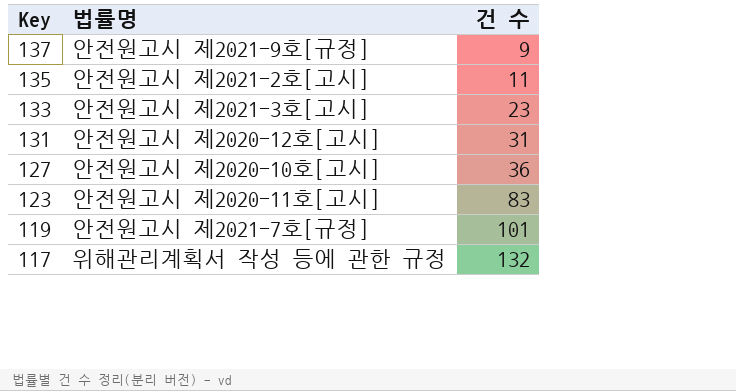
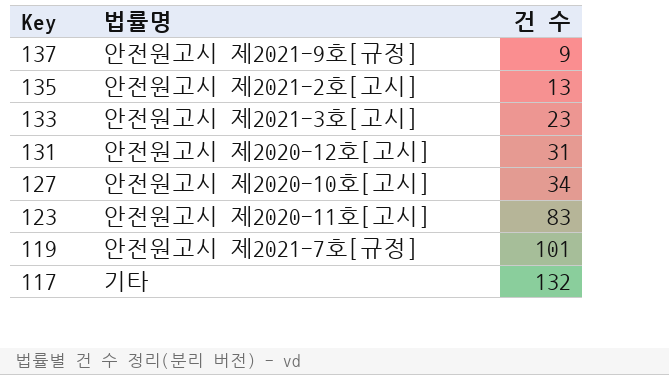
135 | 건 수: 11 -> 13
127 | 건 수: 36 -> 34
117 | 법률명: 위해관리계획서 작성 등에 관한 규정 -> 기타

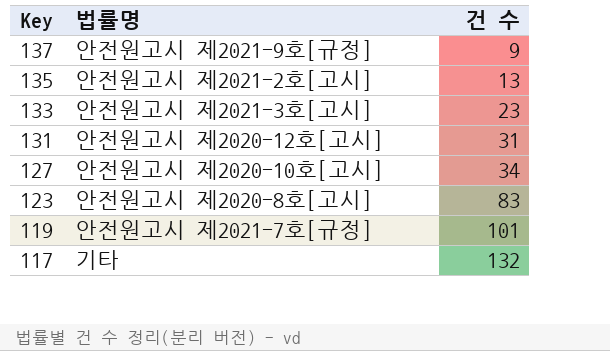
123 | 법률명: 안전원고시 제2020-11호[고시] -> 안전원고시 제2020-8호[고시]

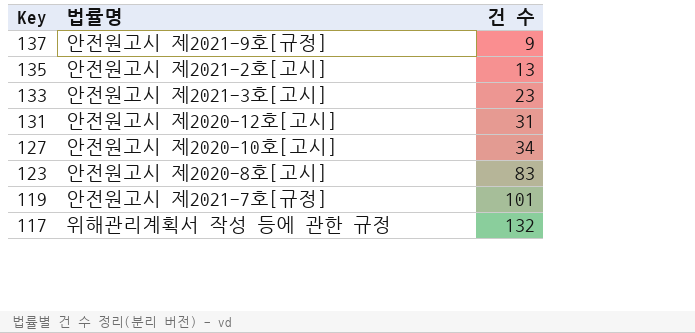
117 | 법률명: 기타 -> 위해관리계획서 작성 등에 관한 규정

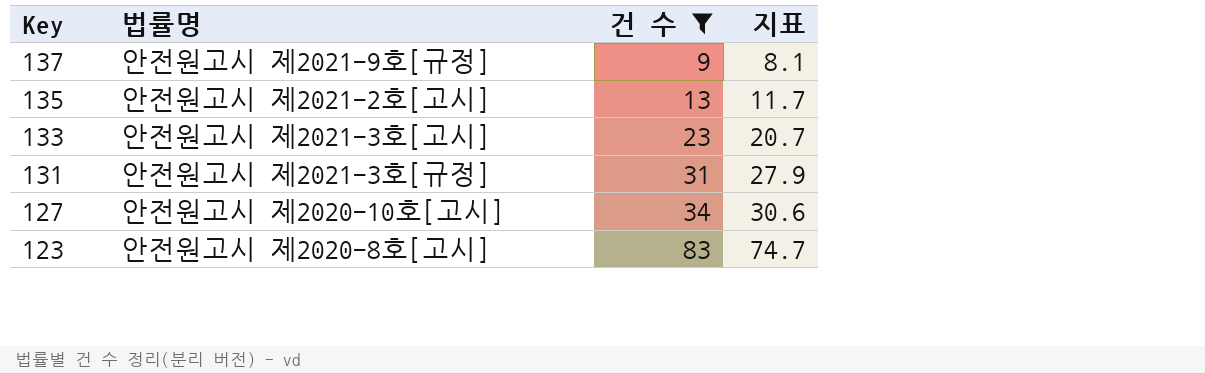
filter: none -> 건 수 <= 83
column 지표 | formula: none -> [건 수] * 0.9
131 | 법률명: 안전원고시 제2020-12호[고시] -> 안전원고시 제2021-3호[규정]

